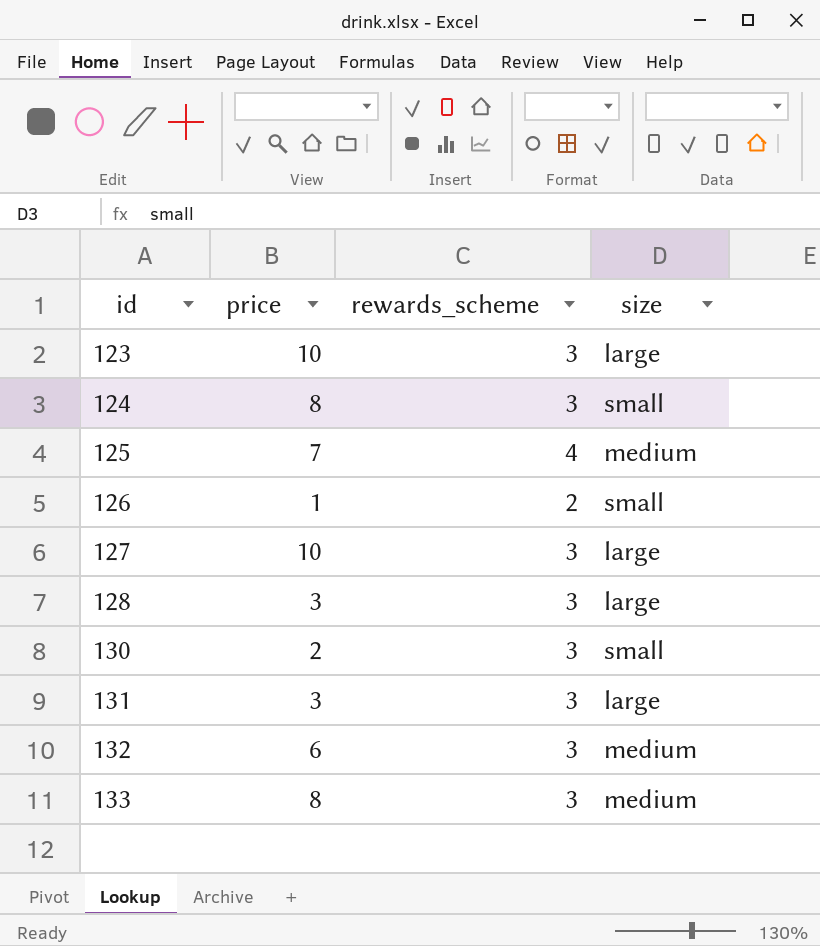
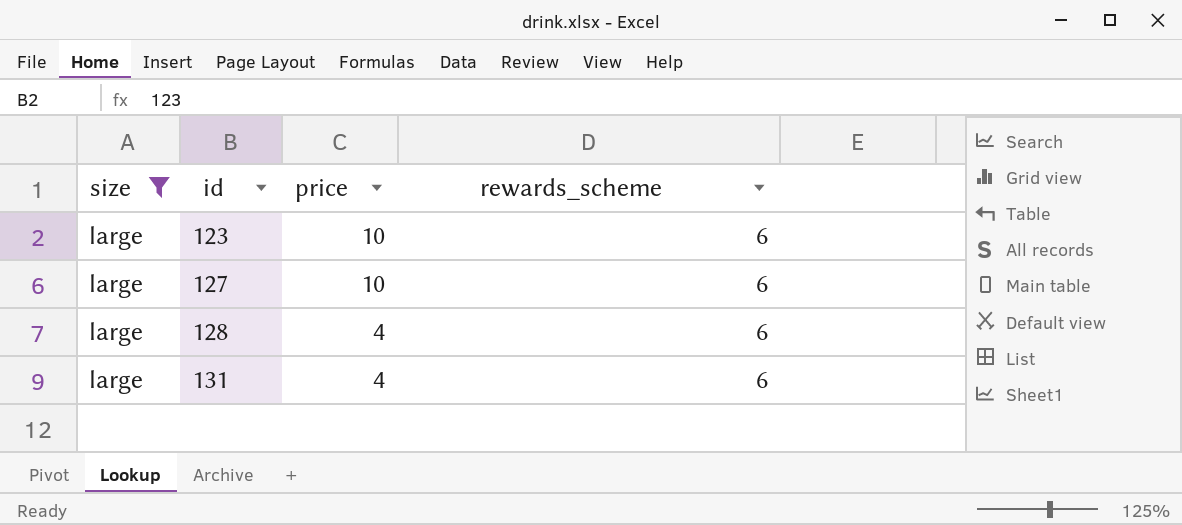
filter: none -> size = large
column size | position: 4 -> 1
123 | rewards_scheme: 3 -> 6
127 | rewards_scheme: 3 -> 6
128 | price: 3 -> 4
128 | rewards_scheme: 3 -> 6
131 | price: 3 -> 4
131 | rewards_scheme: 3 -> 6

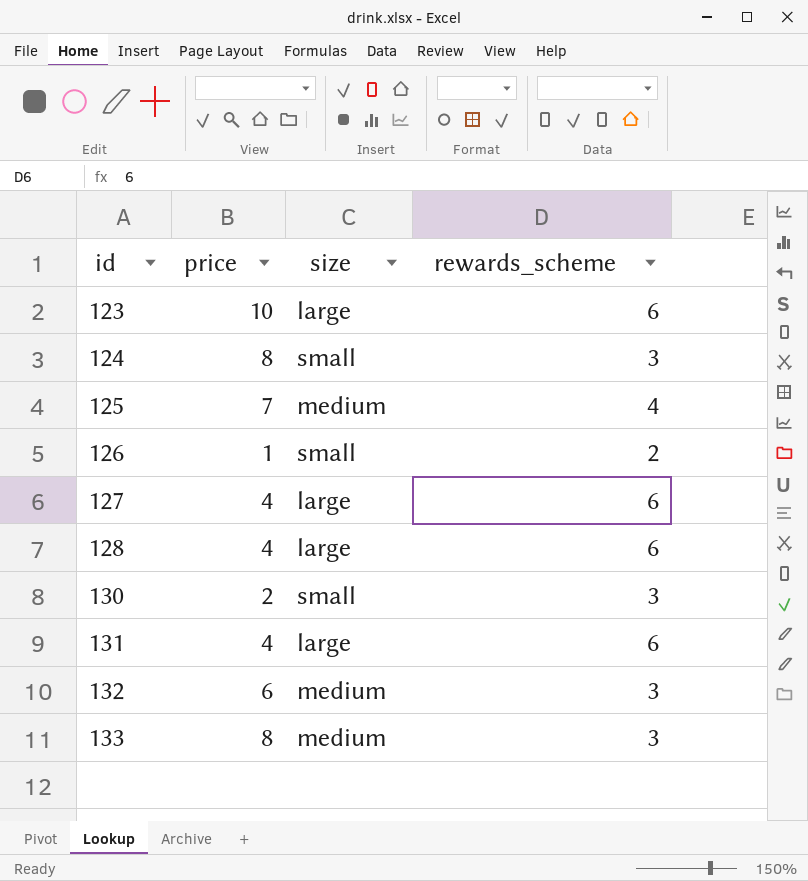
filter: size = large -> none
column size | position: 1 -> 3
127 | price: 10 -> 4

